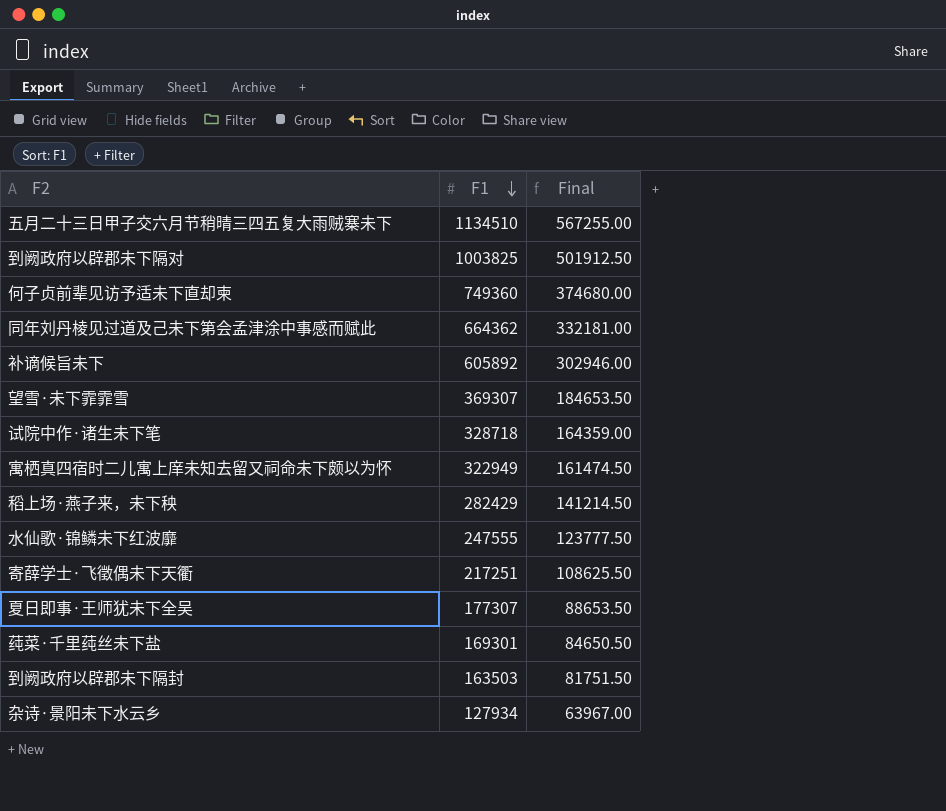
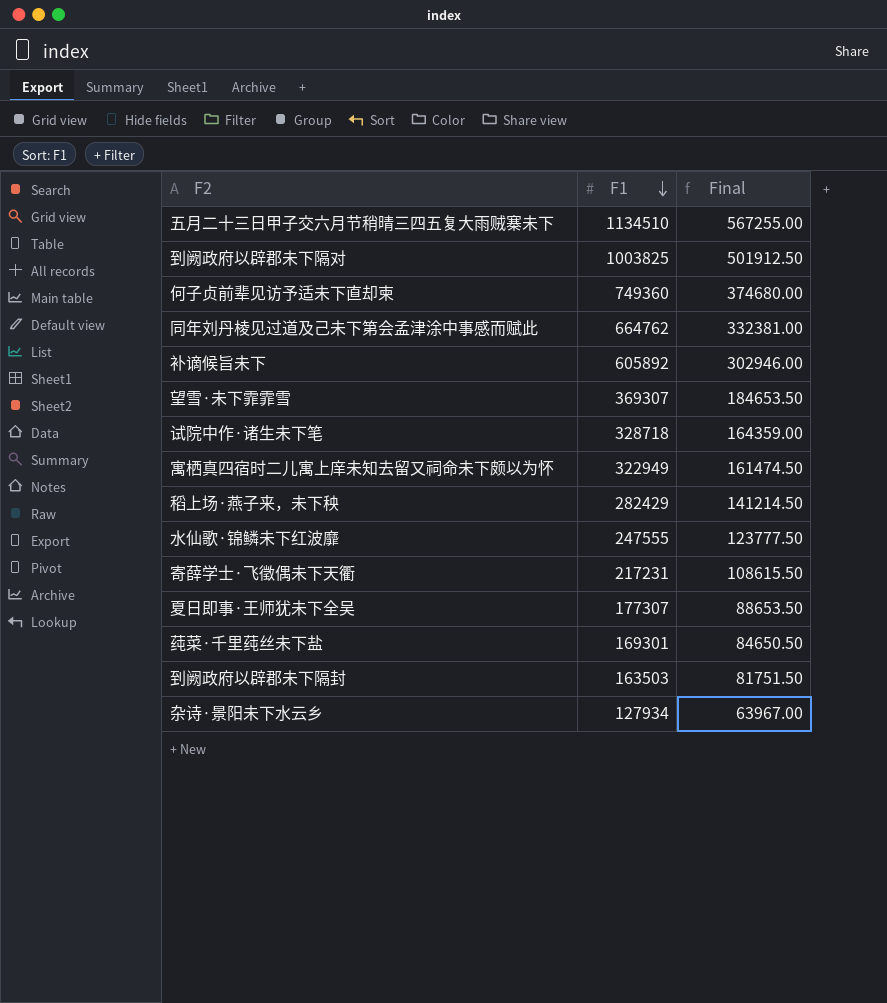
同年刘丹棱见过道及己未下第会孟津涂中事感而赋此 | F1: 664362 -> 664762
同年刘丹棱见过道及己未下第会孟津涂中事感而赋此 | Final: 332181.00 -> 332381.00
寄薛学士·飞徵偶未下天衢 | F1: 217251 -> 217231
寄薛学士·飞徵偶未下天衢 | Final: 108625.50 -> 108615.50

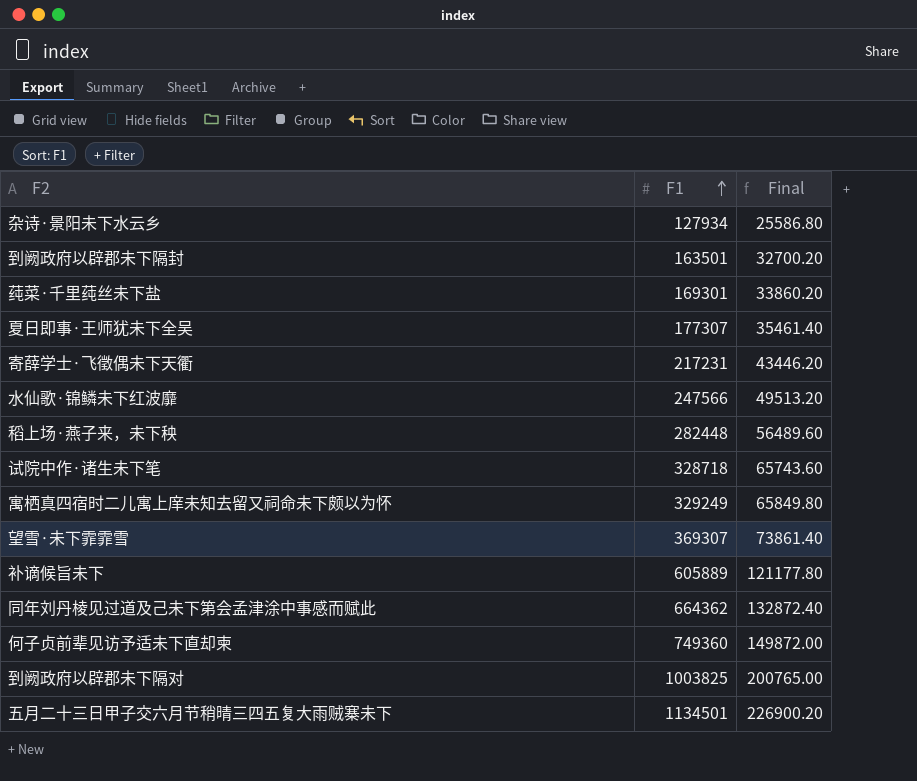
row order: F1 descending -> F1 ascending
column Final | formula: [F1] * 0.5 -> [F1] * 0.2
到阙政府以辟郡未下隔封 | F1: 163503 -> 163501
水仙歌·锦鳞未下红波靡 | F1: 247555 -> 247566
稻上场·燕子来，未下秧 | F1: 282429 -> 282448
寓栖真四宿时二儿寓上庠未知去留又祠命未下颇以为怀 | F1: 322949 -> 329249
补谪候旨未下 | F1: 605892 -> 605889
同年刘丹棱见过道及己未下第会孟津涂中事感而赋此 | F1: 664762 -> 664362
五月二十三日甲子交六月节稍晴三四五复大雨贼寨未下 | F1: 1134510 -> 1134501

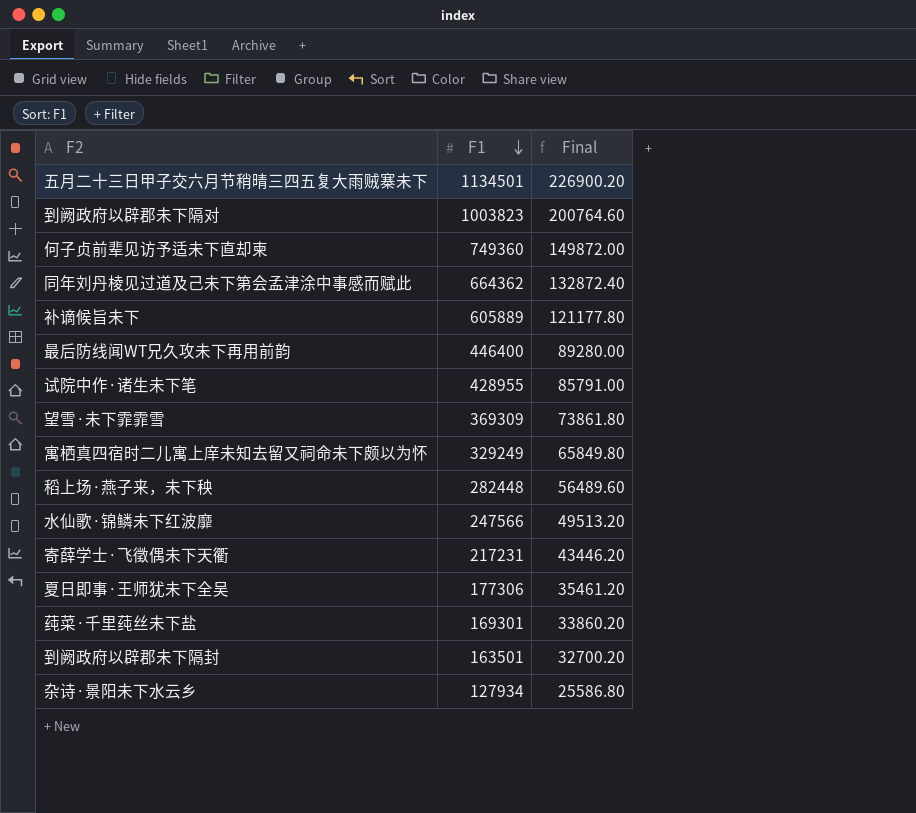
row order: F1 ascending -> F1 descending
到阙政府以辟郡未下隔对 | F1: 1003825 -> 1003823
到阙政府以辟郡未下隔对 | Final: 200765.00 -> 200764.60
row 最后防线闻WT兄久攻未下再用前韵: none -> 446400 | 89280.00
试院中作·诸生未下笔 | F1: 328718 -> 428955
试院中作·诸生未下笔 | Final: 65743.60 -> 85791.00
望雪·未下霏霏雪 | F1: 369307 -> 369309
望雪·未下霏霏雪 | Final: 73861.40 -> 73861.80
夏日即事·王师犹未下全吴 | F1: 177307 -> 177306
夏日即事·王师犹未下全吴 | Final: 35461.40 -> 35461.20

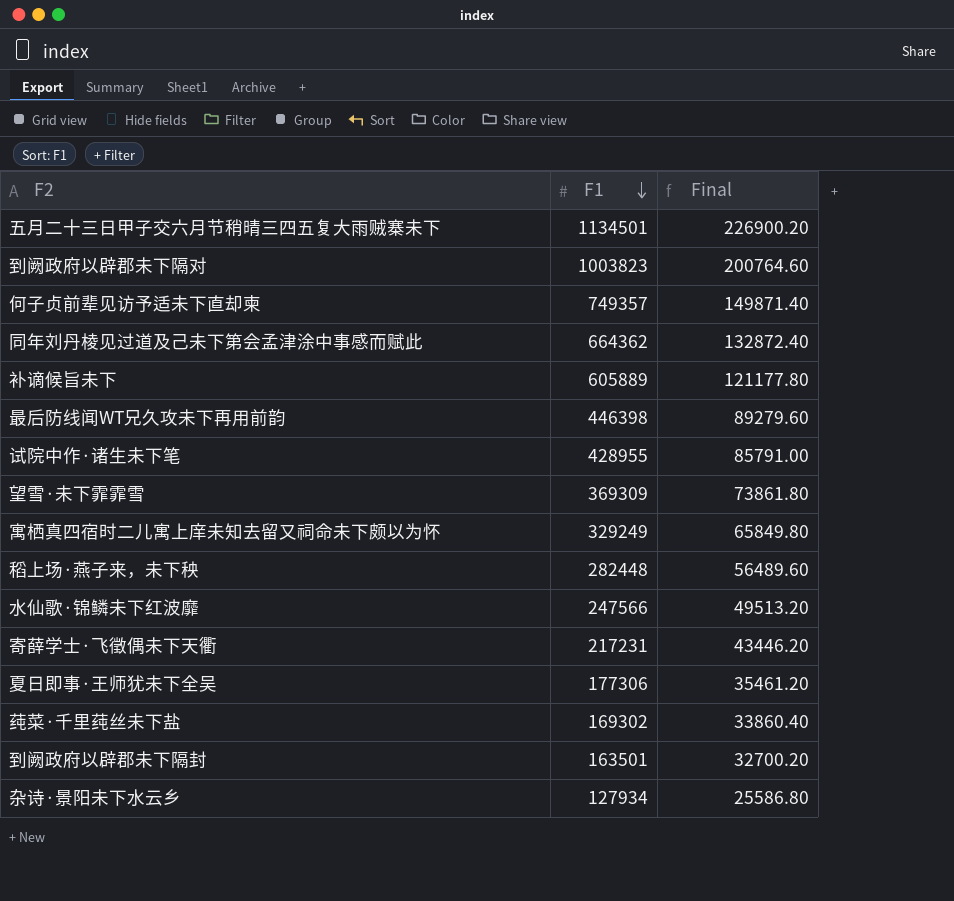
何子贞前辈见访予适未下直却柬 | F1: 749360 -> 749357
何子贞前辈见访予适未下直却柬 | Final: 149872.00 -> 149871.40
最后防线闻WT兄久攻未下再用前韵 | F1: 446400 -> 446398
最后防线闻WT兄久攻未下再用前韵 | Final: 89280.00 -> 89279.60
莼菜·千里莼丝未下盐 | F1: 169301 -> 169302
莼菜·千里莼丝未下盐 | Final: 33860.20 -> 33860.40

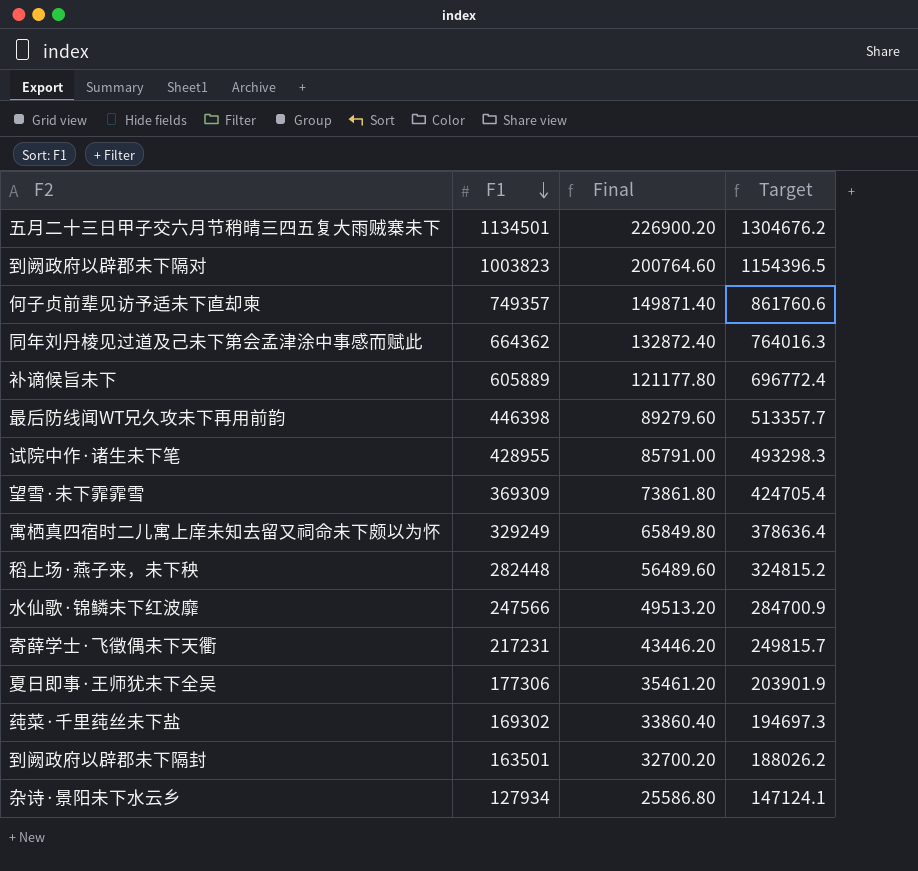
column Target | formula: none -> [F1] * 1.15

